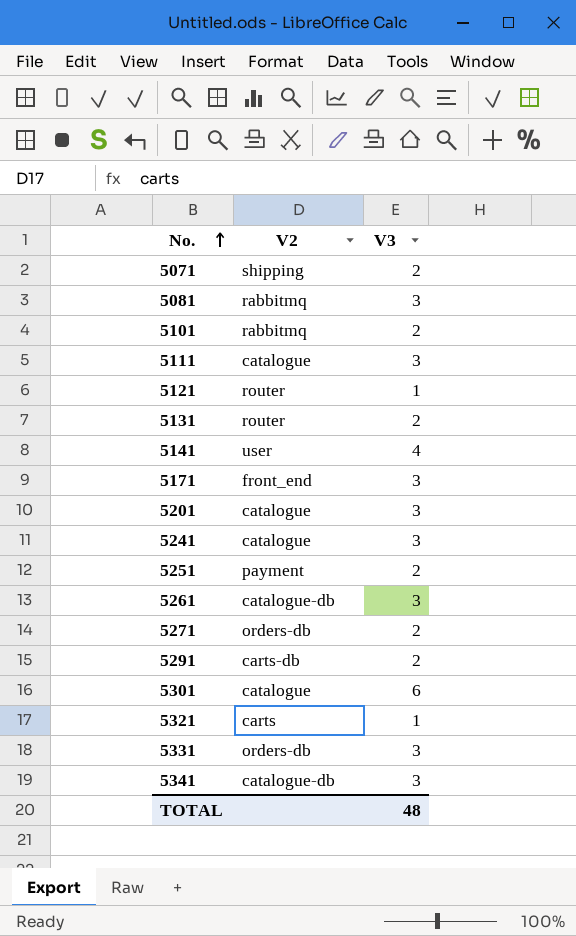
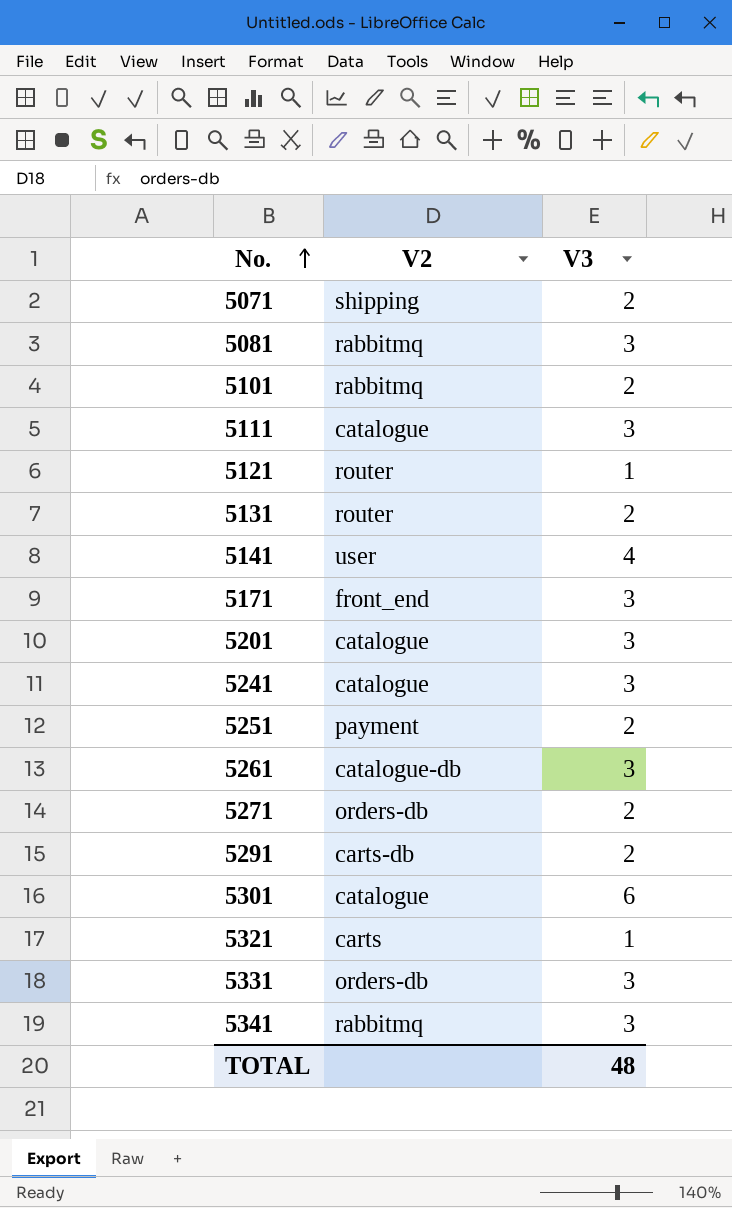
5341 | V2: catalogue-db -> rabbitmq

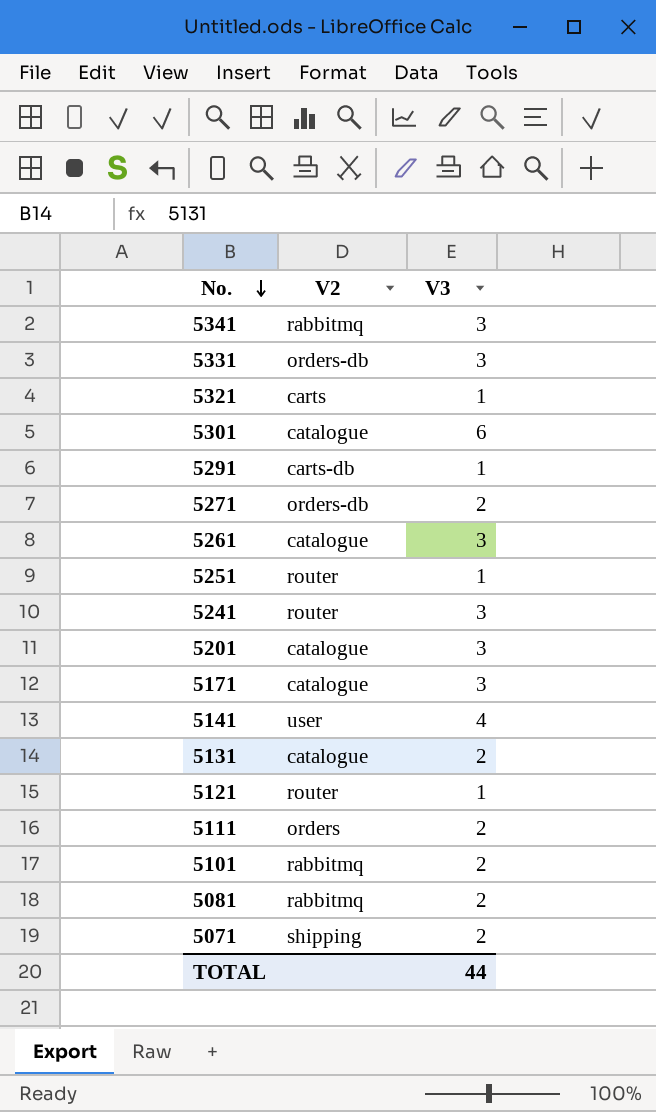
row order: No. ascending -> No. descending
5291 | V3: 2 -> 1
5261 | V2: catalogue-db -> catalogue
5251 | V2: payment -> router
5251 | V3: 2 -> 1
5241 | V2: catalogue -> router
5171 | V2: front_end -> catalogue
5131 | V2: router -> catalogue
5111 | V2: catalogue -> orders
5111 | V3: 3 -> 2
5081 | V3: 3 -> 2
TOTAL | V3: 48 -> 44

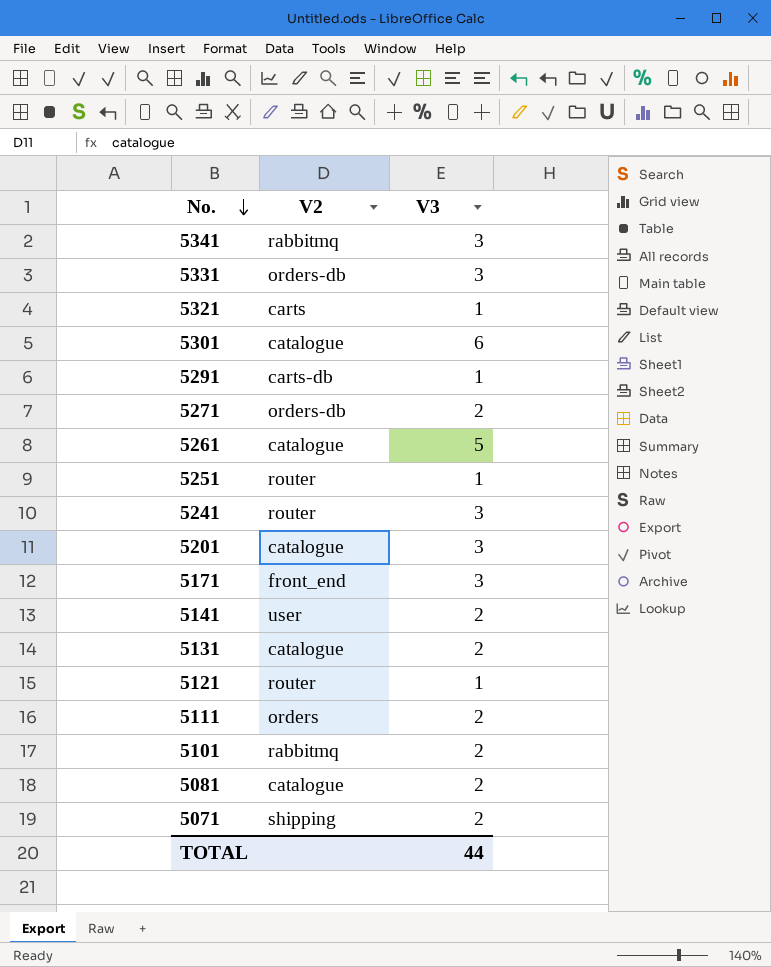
5261 | V3: 3 -> 5
5171 | V2: catalogue -> front_end
5141 | V3: 4 -> 2
5081 | V2: rabbitmq -> catalogue

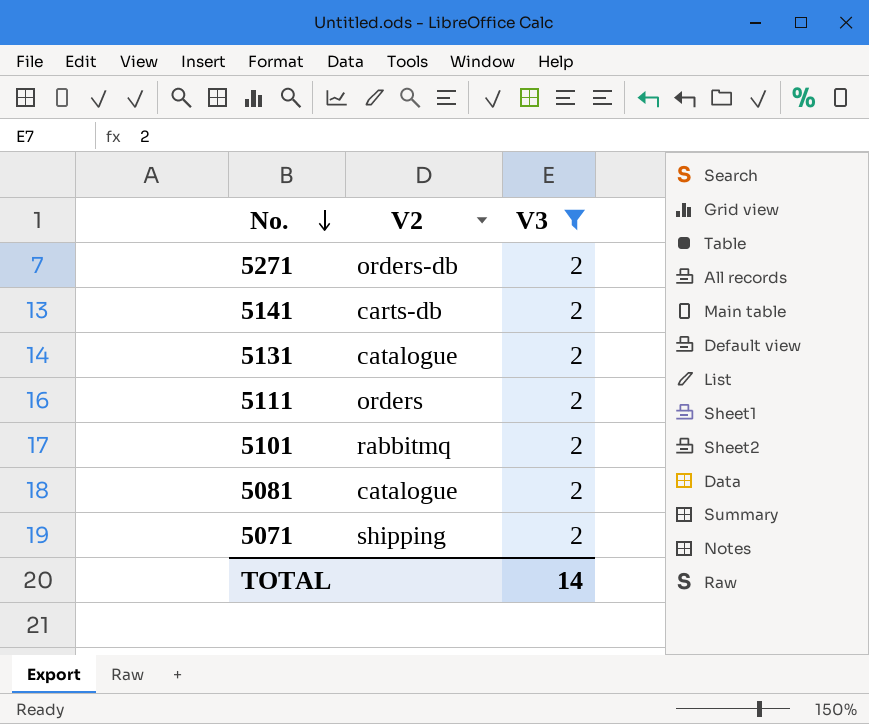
filter: none -> V3 = 2
5141 | V2: user -> carts-db
TOTAL | V3: 44 -> 14

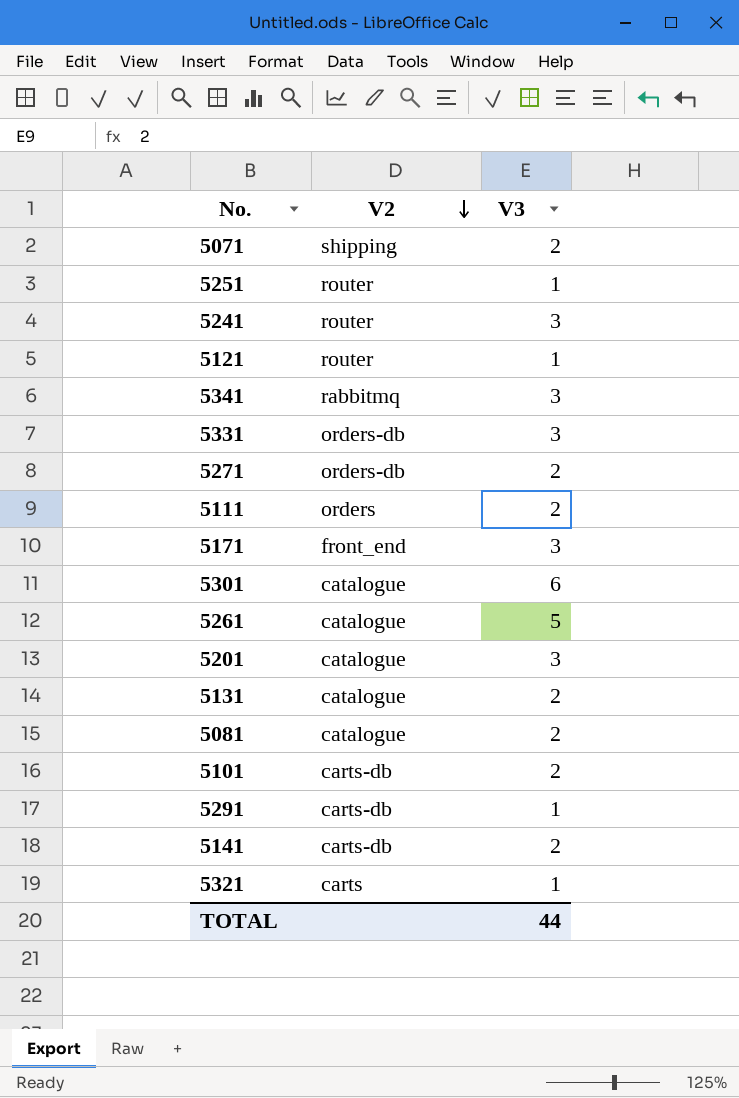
filter: V3 = 2 -> none
row order: No. descending -> V2 descending
5101 | V2: rabbitmq -> carts-db
TOTAL | V3: 14 -> 44

